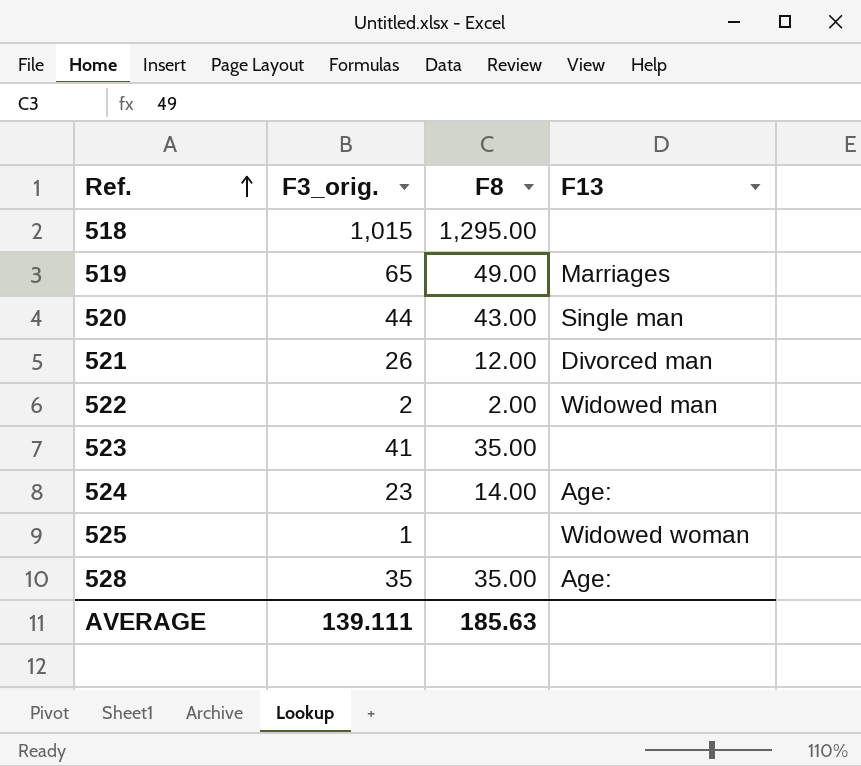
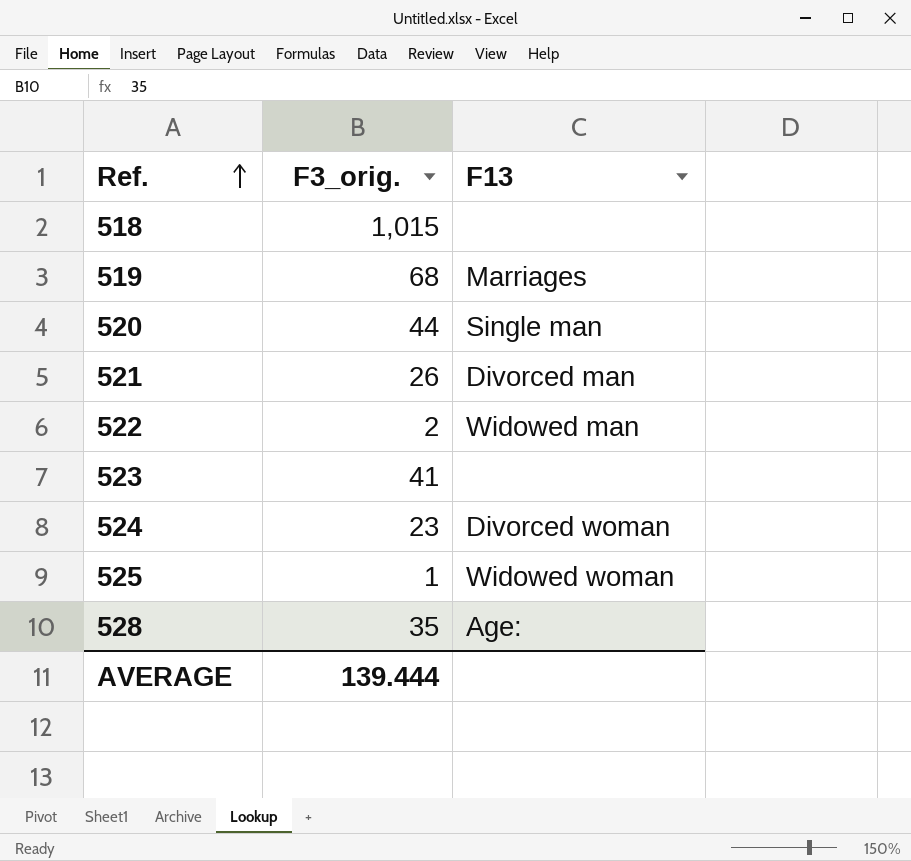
column F8 | position: 3 -> none
519 | F3_orig.: 65 -> 68
524 | F13: Age: -> Divorced woman
AVERAGE | F3_orig.: 139.111 -> 139.444

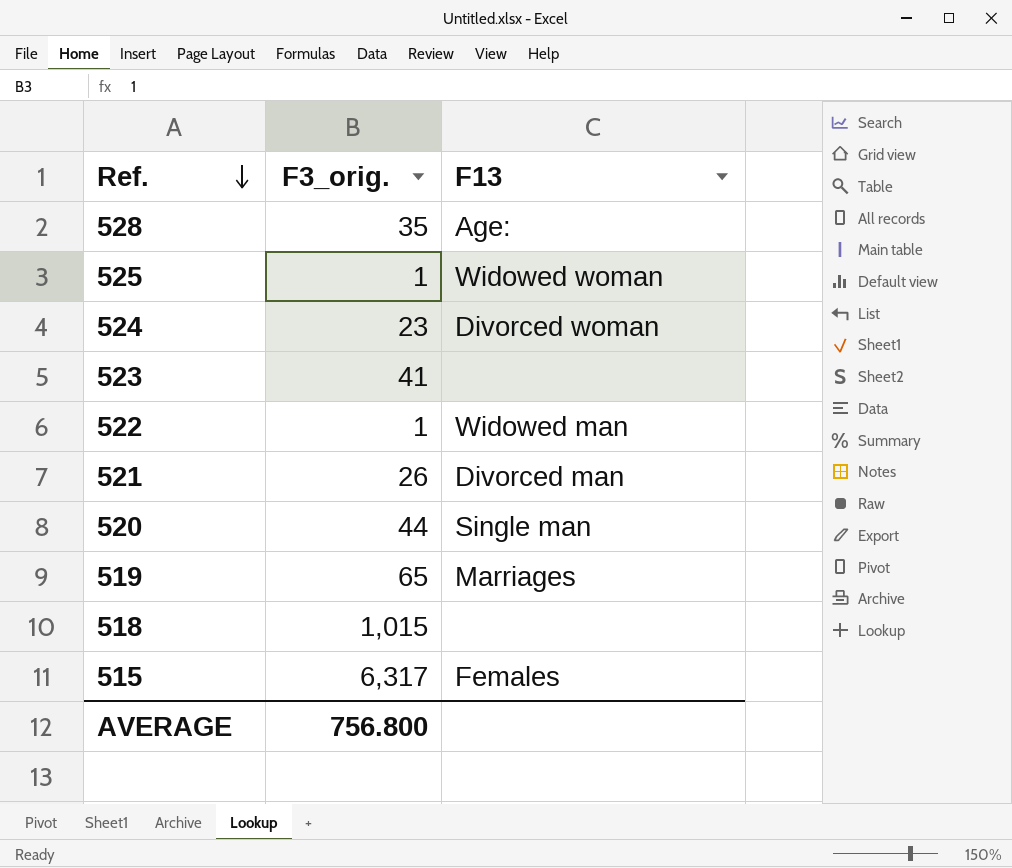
row order: Ref. ascending -> Ref. descending
522 | F3_orig.: 2 -> 1
519 | F3_orig.: 68 -> 65
row 515: none -> 6,317 | Females
AVERAGE | F3_orig.: 139.444 -> 756.800

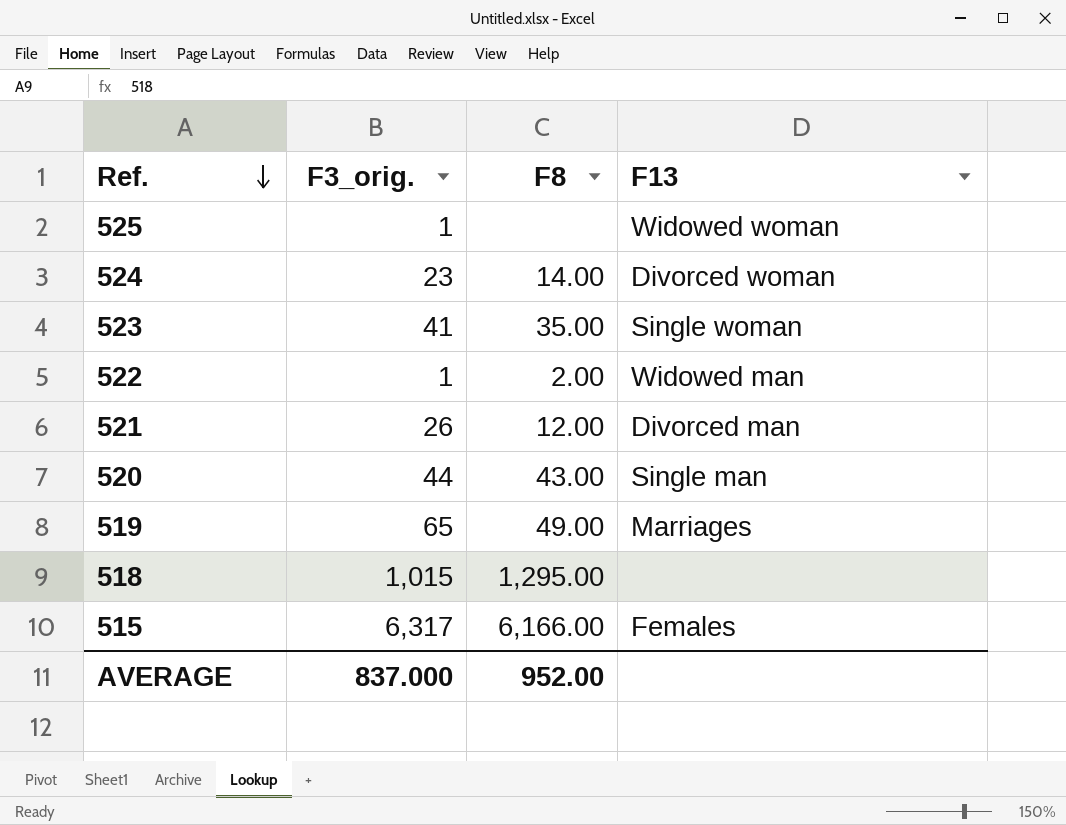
column F8 | position: none -> 3
row 528: 35 | Age: -> none
523 | F13: none -> Single woman
AVERAGE | F3_orig.: 756.800 -> 837.000

